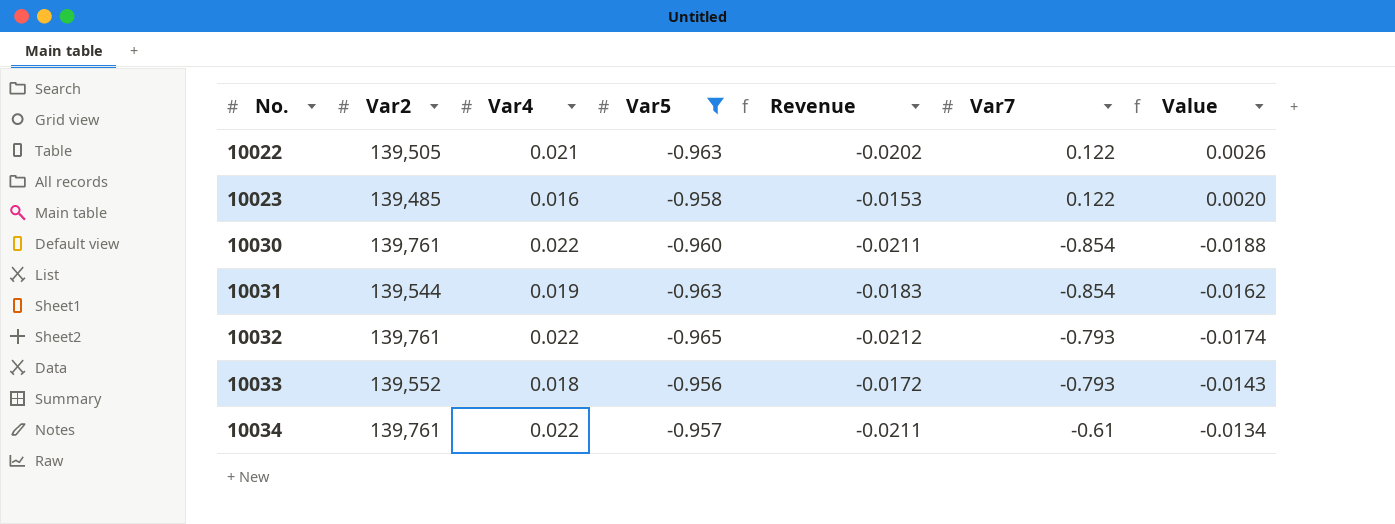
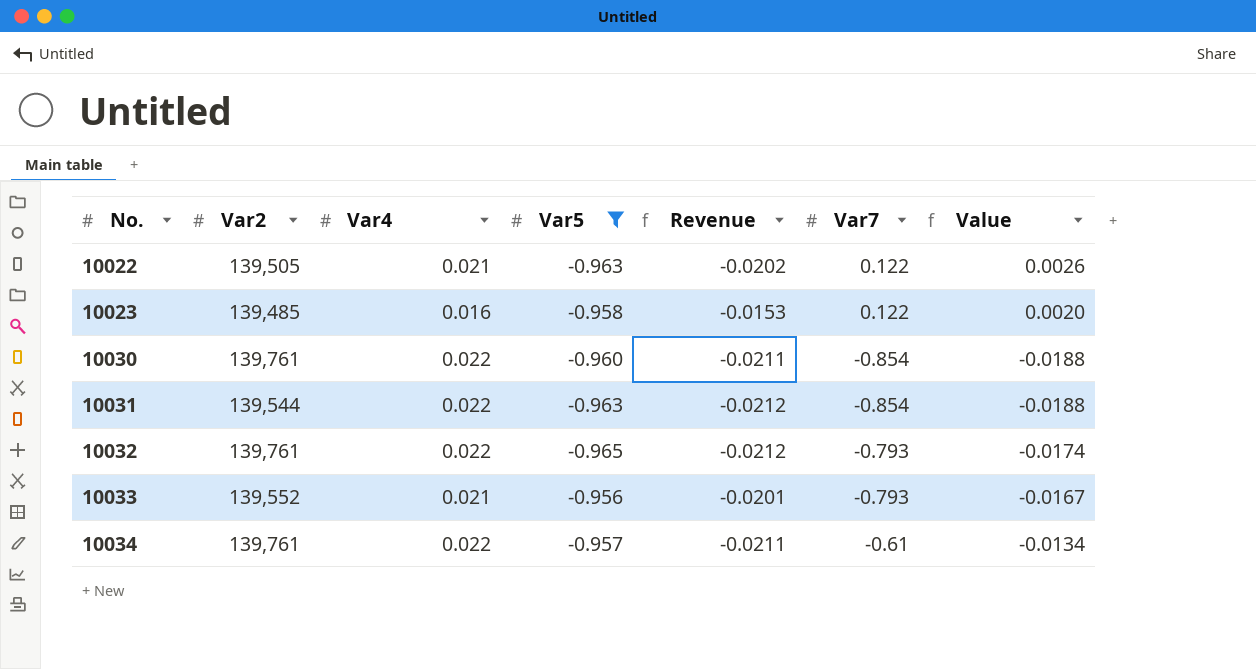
10031 | Var4: 0.019 -> 0.022
10031 | Revenue: -0.0183 -> -0.0212
10031 | Value: -0.0162 -> -0.0188
10033 | Var4: 0.018 -> 0.021
10033 | Revenue: -0.0172 -> -0.0201
10033 | Value: -0.0143 -> -0.0167

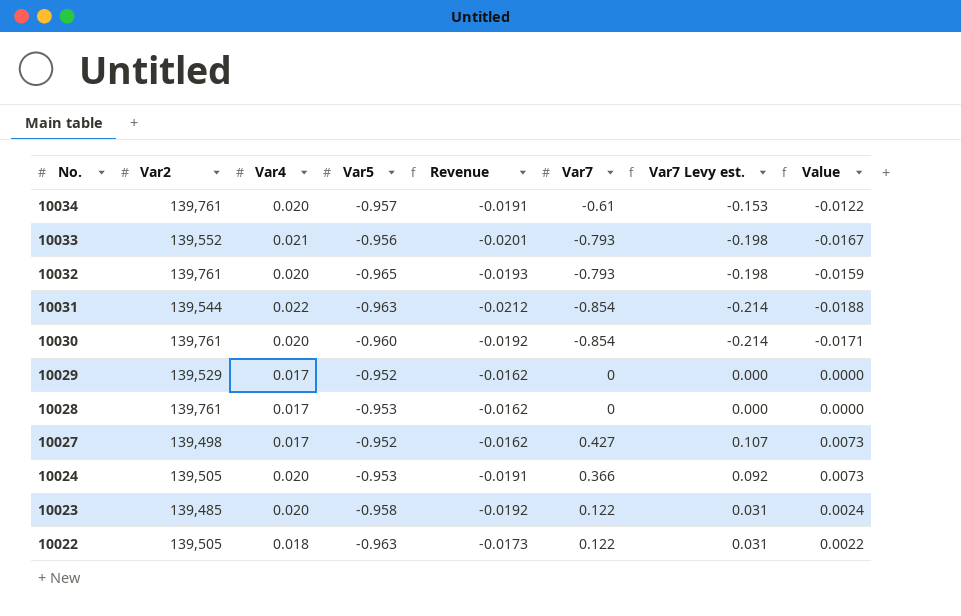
filter: Var5 <= -0.956 -> none
row order: No. ascending -> No. descending
column Var7 Levy est. | formula: none -> [Var7] * 0.25
10034 | Var4: 0.022 -> 0.020
10034 | Revenue: -0.0211 -> -0.0191
10034 | Value: -0.0134 -> -0.0122
10032 | Var4: 0.022 -> 0.020
10032 | Revenue: -0.0212 -> -0.0193
10032 | Value: -0.0174 -> -0.0159
10030 | Var4: 0.022 -> 0.020
10030 | Revenue: -0.0211 -> -0.0192
10030 | Value: -0.0188 -> -0.0171
10023 | Var4: 0.016 -> 0.020
10023 | Revenue: -0.0153 -> -0.0192
10023 | Value: 0.0020 -> 0.0024
10022 | Var4: 0.021 -> 0.018
10022 | Revenue: -0.0202 -> -0.0173
10022 | Value: 0.0026 -> 0.0022

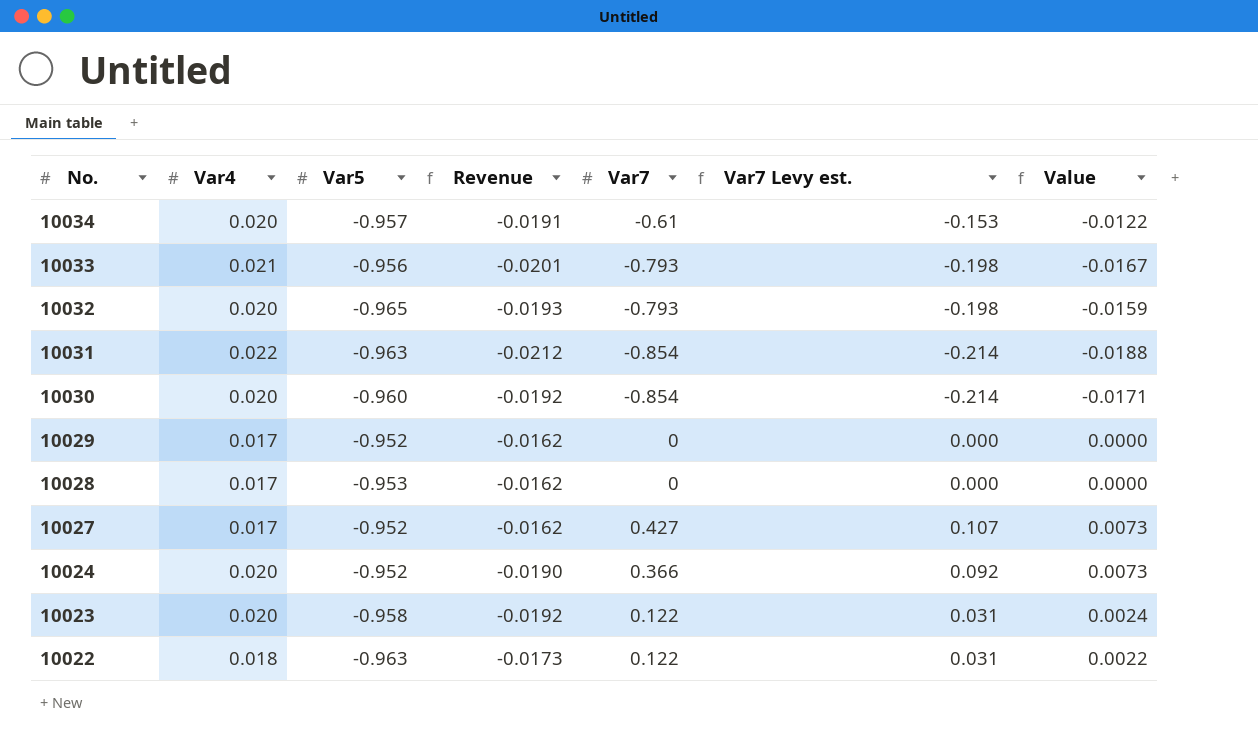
column Var2 | position: 2 -> none
10024 | Var5: -0.953 -> -0.952
10024 | Revenue: -0.0191 -> -0.0190

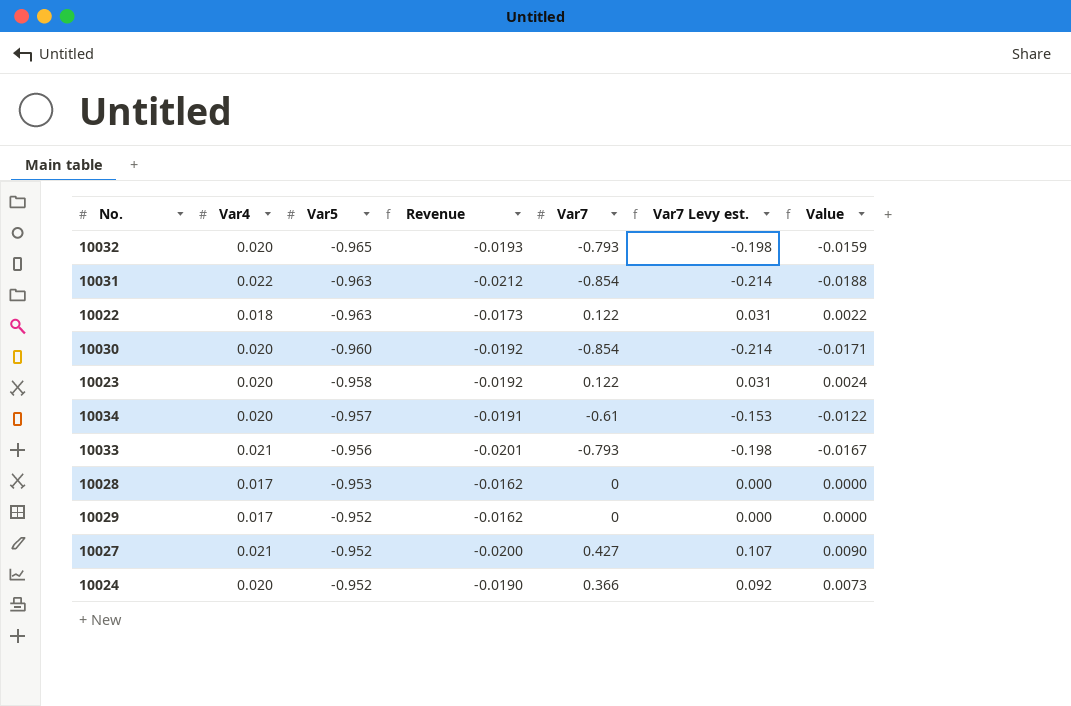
row order: No. descending -> Var5 ascending
10027 | Var4: 0.017 -> 0.021
10027 | Revenue: -0.0162 -> -0.0200
10027 | Value: 0.0073 -> 0.0090

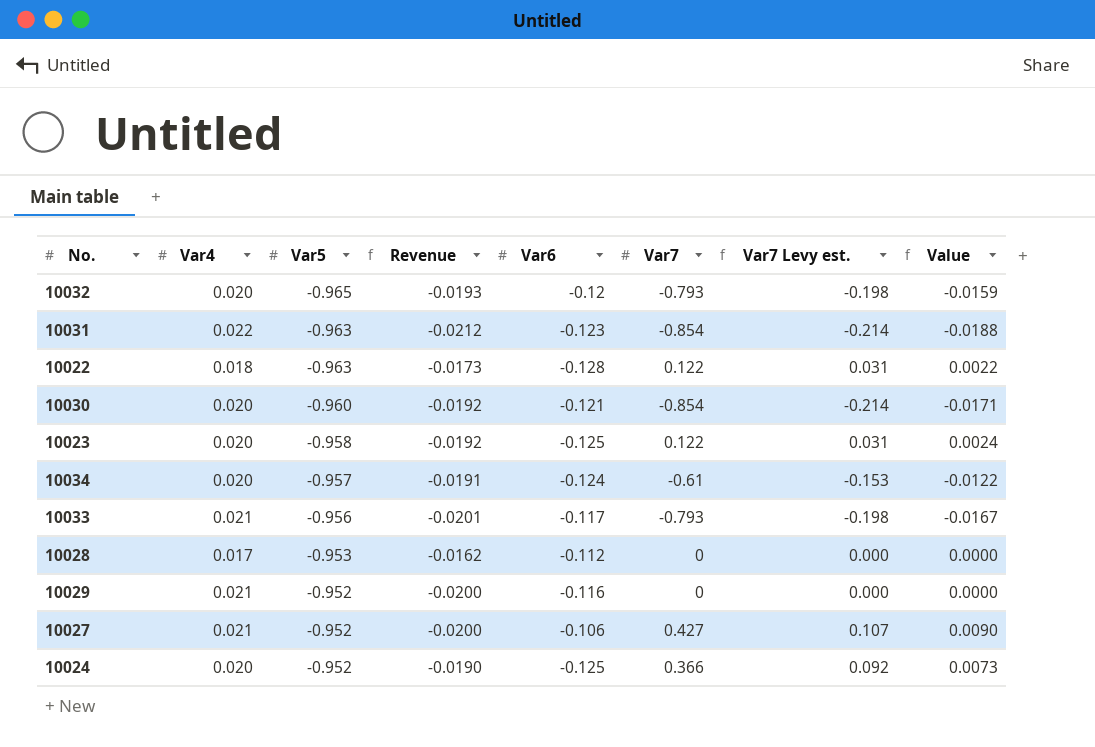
column Var6 | position: none -> 5
10029 | Var4: 0.017 -> 0.021
10029 | Revenue: -0.0162 -> -0.0200

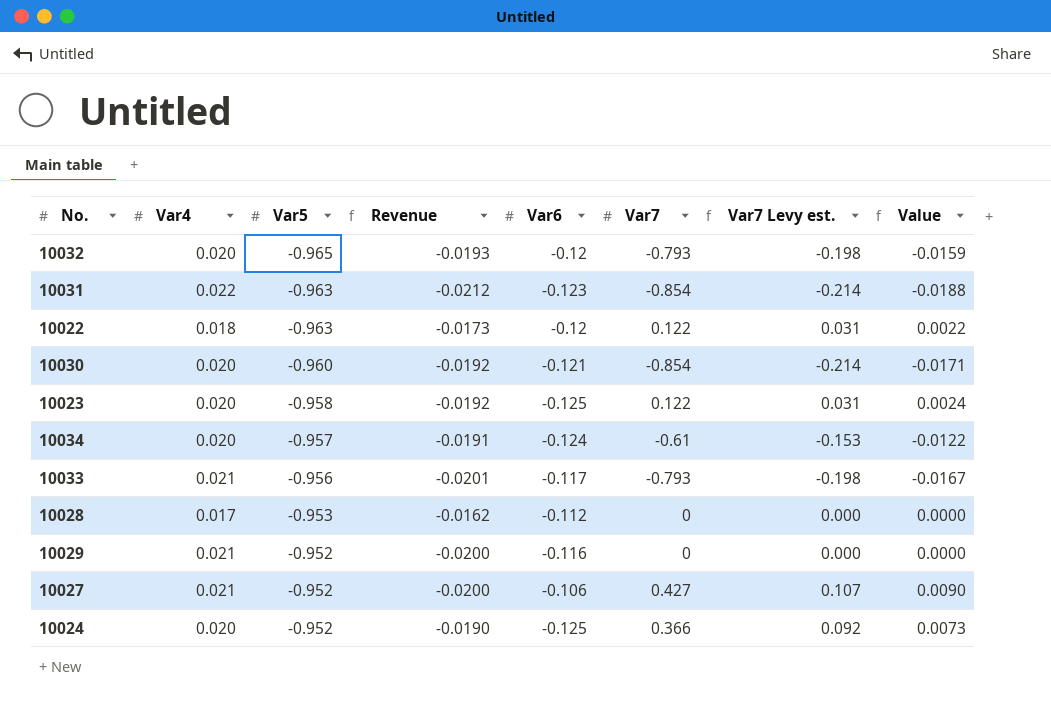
10022 | Var6: -0.128 -> -0.12

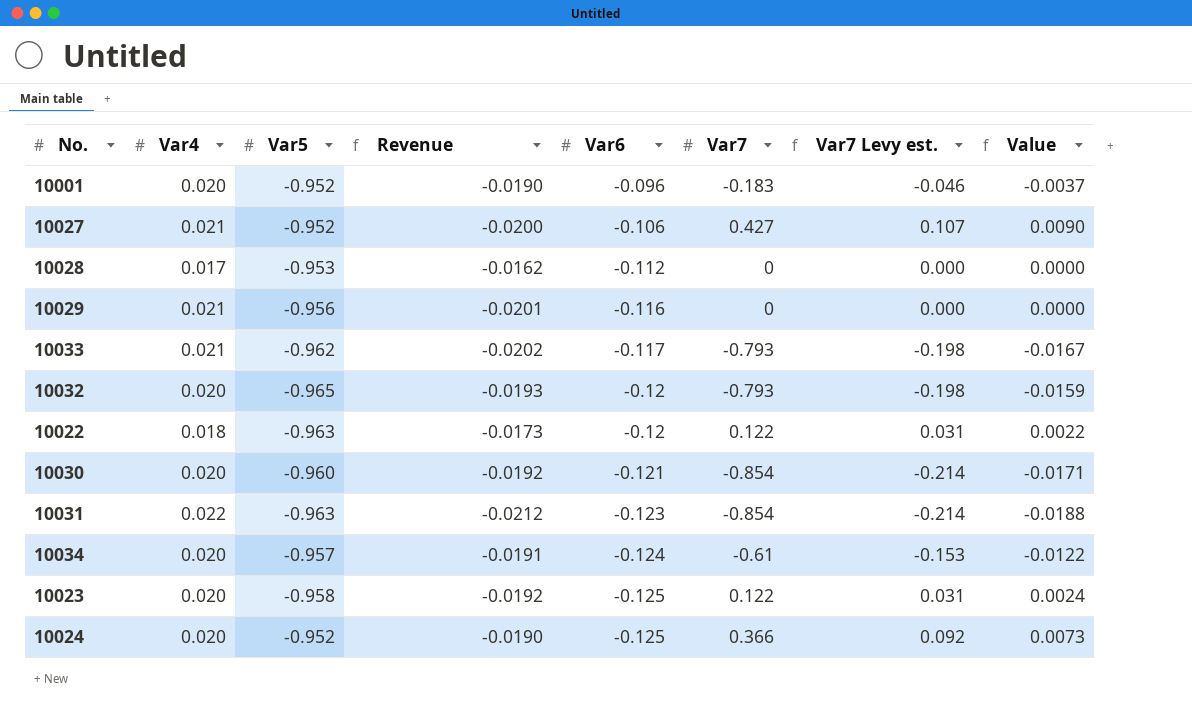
row order: Var5 ascending -> Var6 descending
row 10001: none -> 0.020 | -0.952 | -0.0190 | -0.096 | -0.183 | -0.046 | -0.0037
10029 | Var5: -0.952 -> -0.956
10029 | Revenue: -0.0200 -> -0.0201
10033 | Var5: -0.956 -> -0.962
10033 | Revenue: -0.0201 -> -0.0202

